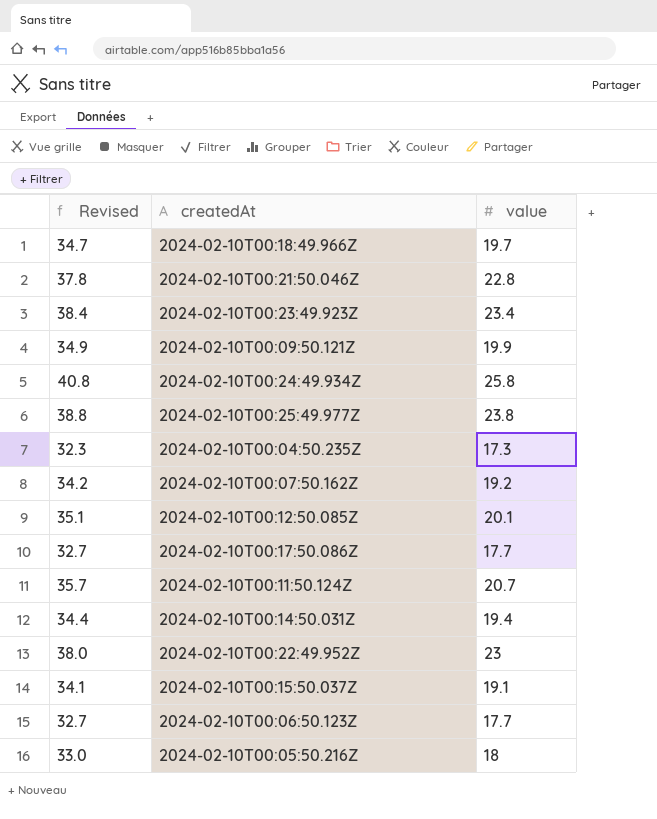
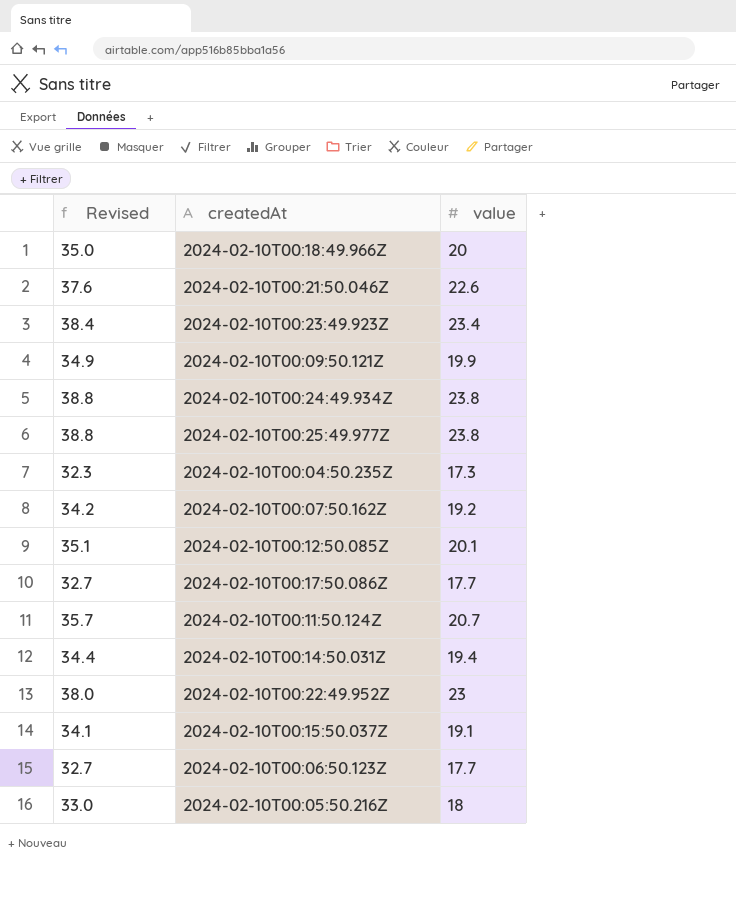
2024-02-10T00:18:49.966Z | Revised: 34.7 -> 35.0
2024-02-10T00:18:49.966Z | value: 19.7 -> 20
2024-02-10T00:21:50.046Z | Revised: 37.8 -> 37.6
2024-02-10T00:21:50.046Z | value: 22.8 -> 22.6
2024-02-10T00:24:49.934Z | Revised: 40.8 -> 38.8
2024-02-10T00:24:49.934Z | value: 25.8 -> 23.8

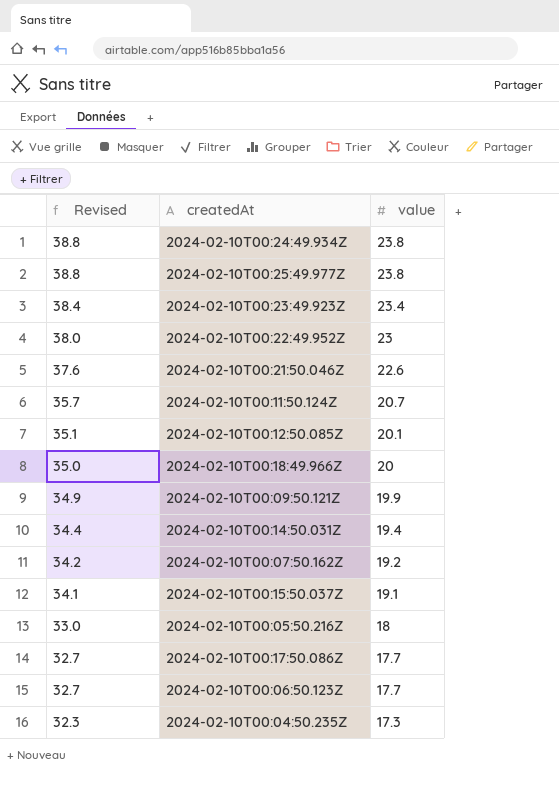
row order: none -> Revised descending

